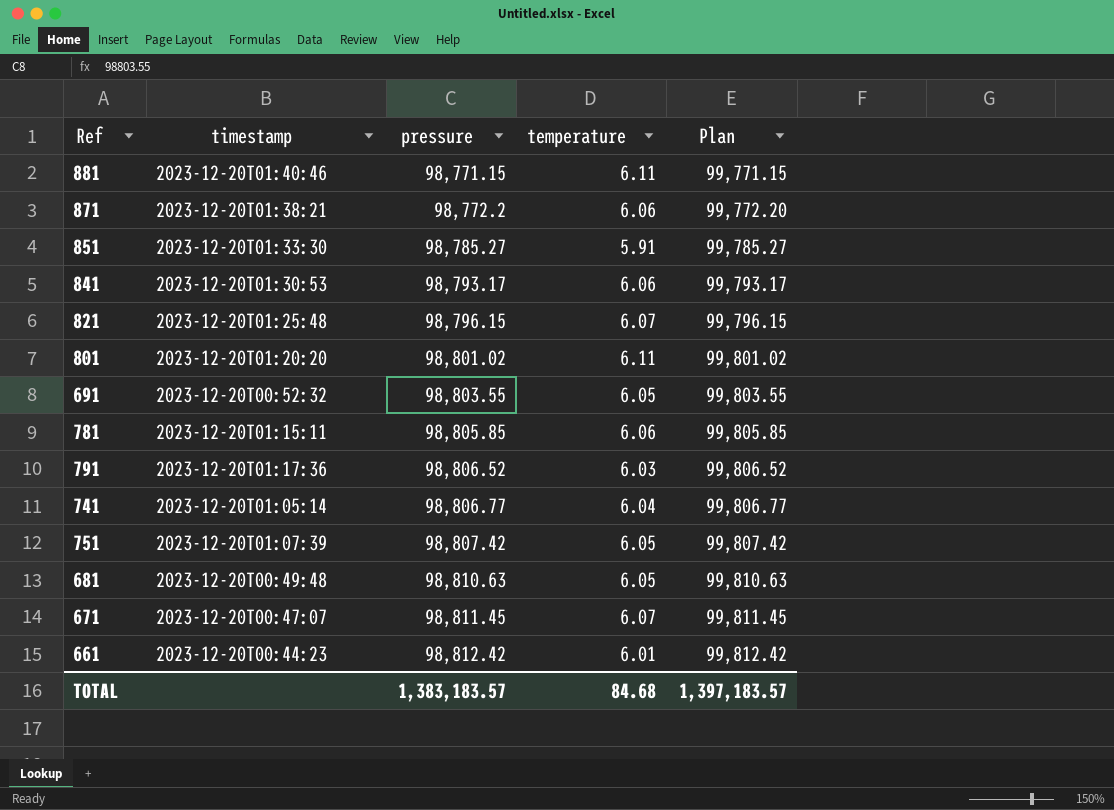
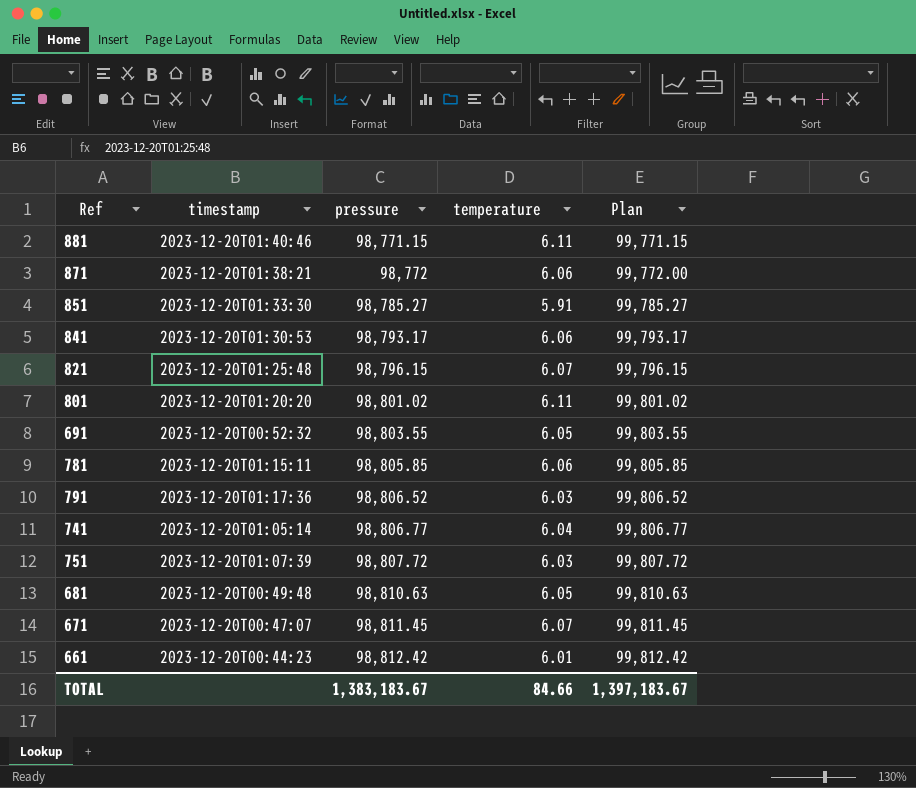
871 | pressure: 98,772.2 -> 98,772
871 | Plan: 99,772.20 -> 99,772.00
751 | pressure: 98,807.42 -> 98,807.72
751 | temperature: 6.05 -> 6.03
751 | Plan: 99,807.42 -> 99,807.72
TOTAL | pressure: 1,383,183.57 -> 1,383,183.67
TOTAL | temperature: 84.68 -> 84.66
TOTAL | Plan: 1,397,183.57 -> 1,397,183.67

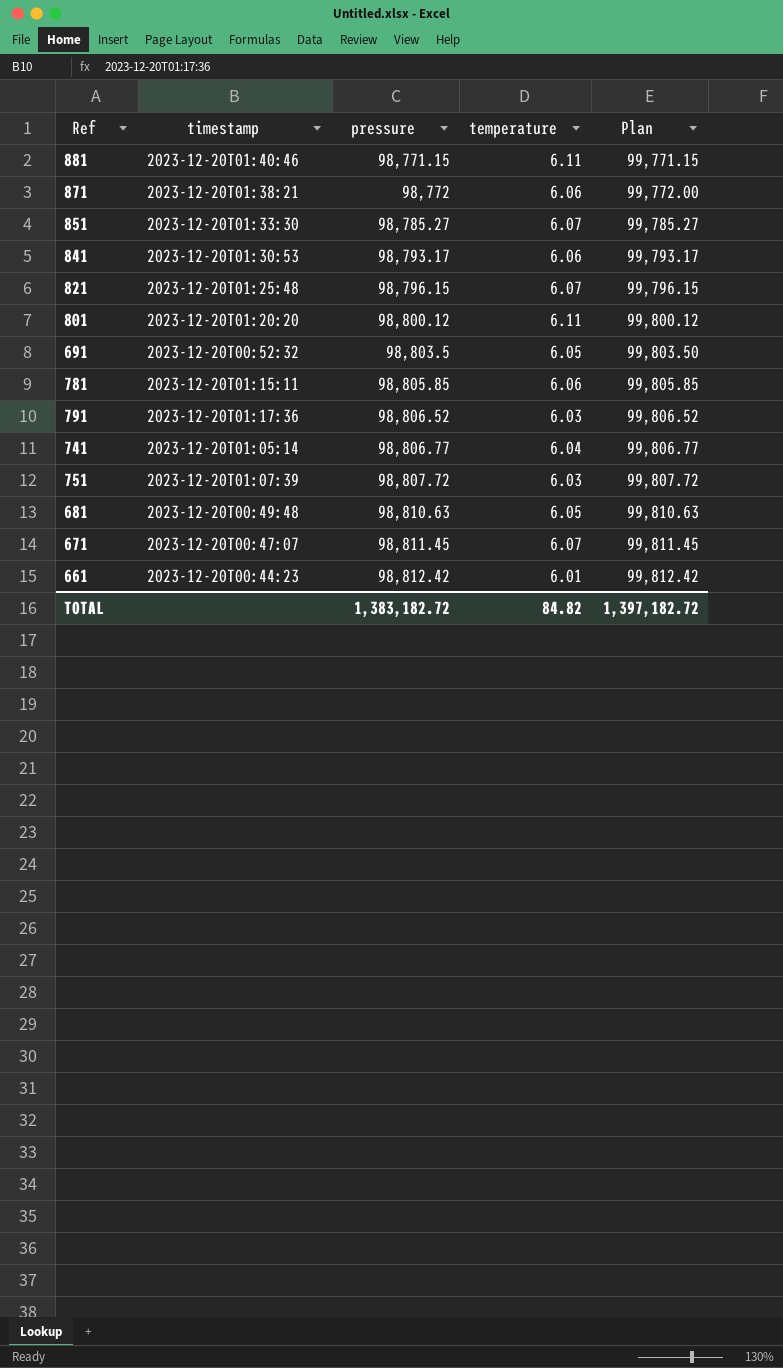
851 | temperature: 5.91 -> 6.07
801 | pressure: 98,801.02 -> 98,800.12
801 | Plan: 99,801.02 -> 99,800.12
691 | pressure: 98,803.55 -> 98,803.5
691 | Plan: 99,803.55 -> 99,803.50
TOTAL | pressure: 1,383,183.67 -> 1,383,182.72
TOTAL | temperature: 84.66 -> 84.82
TOTAL | Plan: 1,397,183.67 -> 1,397,182.72

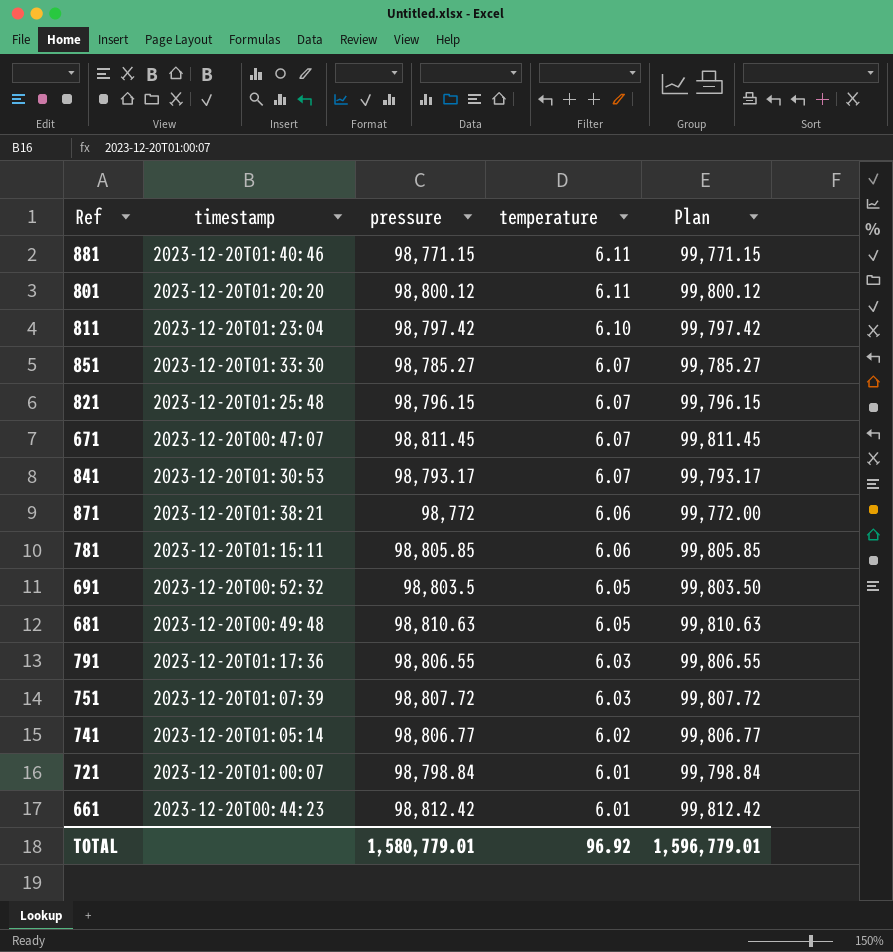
row order: pressure ascending -> temperature descending
row 811: none -> 2023-12-20T01:23:04 | 98,797.42 | 6.10 | 99,797.42
841 | temperature: 6.06 -> 6.07
791 | pressure: 98,806.52 -> 98,806.55
791 | Plan: 99,806.52 -> 99,806.55
741 | temperature: 6.04 -> 6.02
row 721: none -> 2023-12-20T01:00:07 | 98,798.84 | 6.01 | 99,798.84
TOTAL | pressure: 1,383,182.72 -> 1,580,779.01
TOTAL | temperature: 84.82 -> 96.92
TOTAL | Plan: 1,397,182.72 -> 1,596,779.01

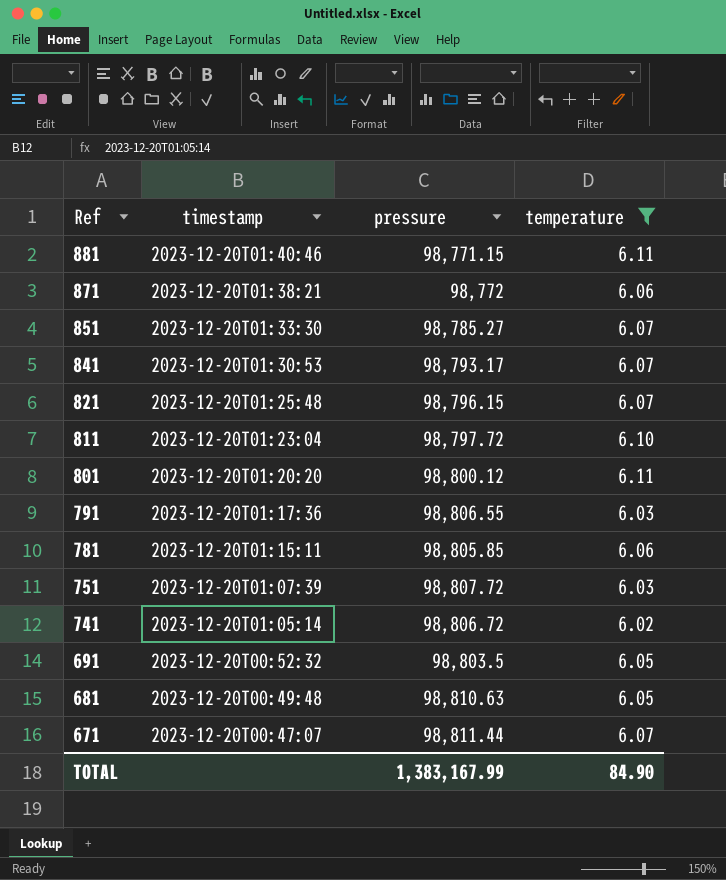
filter: none -> temperature != 6.01
row order: temperature descending -> Ref descending
column Plan | formula: [pressure] + 1000 -> none
811 | pressure: 98,797.42 -> 98,797.72
741 | pressure: 98,806.77 -> 98,806.72
671 | pressure: 98,811.45 -> 98,811.44
TOTAL | pressure: 1,580,779.01 -> 1,383,167.99
TOTAL | temperature: 96.92 -> 84.90

